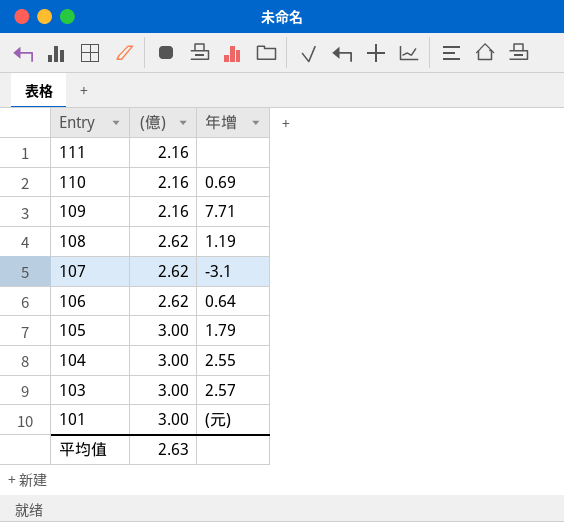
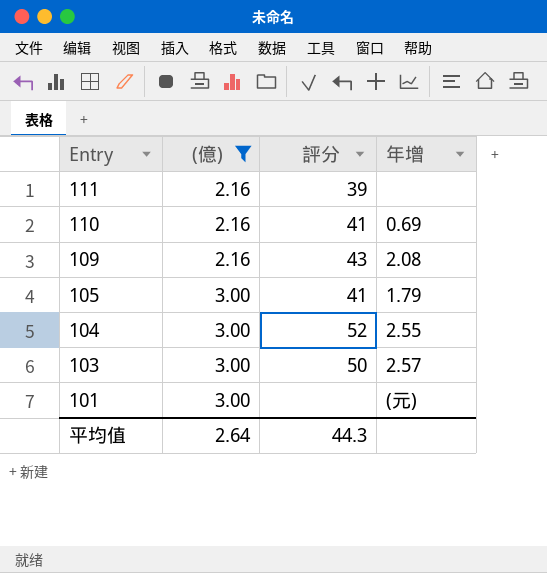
filter: none -> (億) != 2.62
column 評分 | position: none -> 3
109 | 年增: 7.71 -> 2.08
平均值 | (億): 2.63 -> 2.64

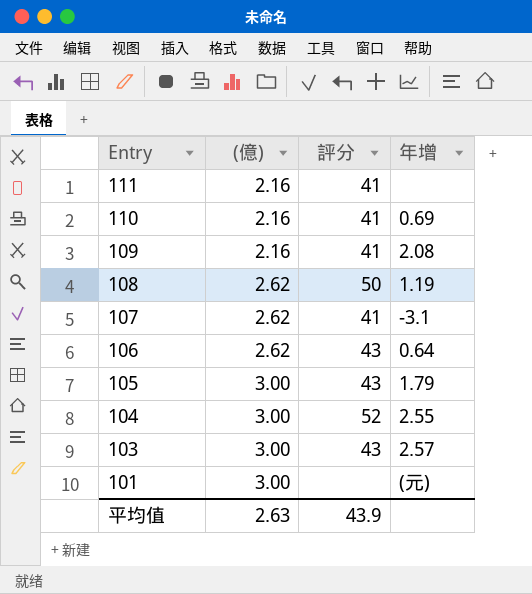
filter: (億) != 2.62 -> none
111 | 評分: 39 -> 41
109 | 評分: 43 -> 41
105 | 評分: 41 -> 43
103 | 評分: 50 -> 43
平均值 | (億): 2.64 -> 2.63
平均值 | 評分: 44.3 -> 43.9

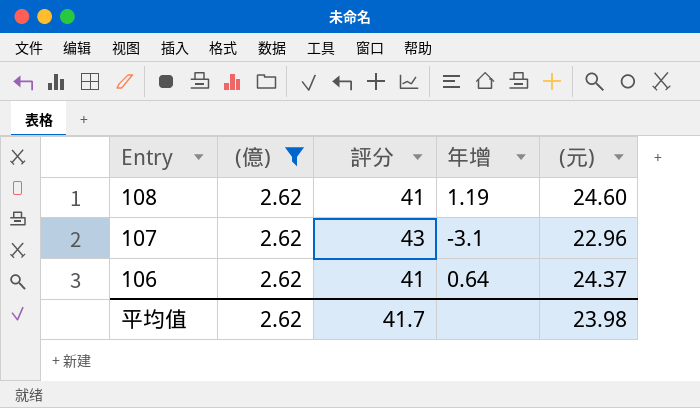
filter: none -> (億) = 2.62
column (元) | position: none -> 5
108 | 評分: 50 -> 41
107 | 評分: 41 -> 43
106 | 評分: 43 -> 41
平均值 | (億): 2.63 -> 2.62
平均值 | 評分: 43.9 -> 41.7

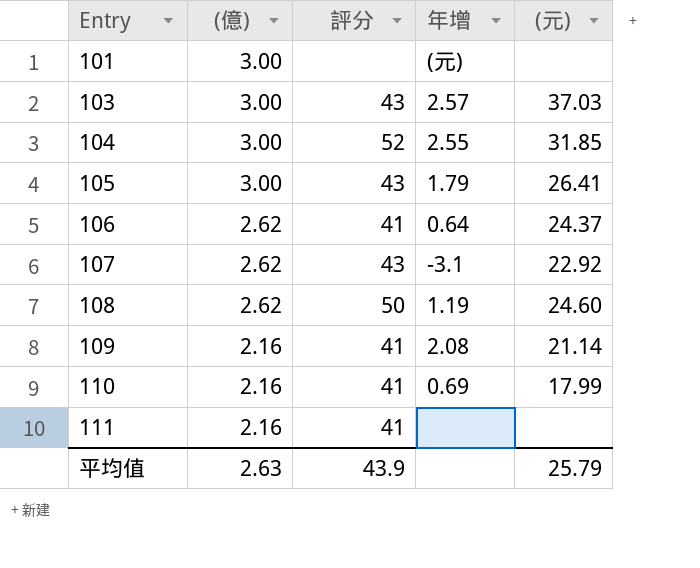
filter: (億) = 2.62 -> none
row order: Entry descending -> Entry ascending
107 | (元): 22.96 -> 22.92
108 | 評分: 41 -> 50
平均值 | (億): 2.62 -> 2.63
平均值 | 評分: 41.7 -> 43.9
平均值 | (元): 23.98 -> 25.79

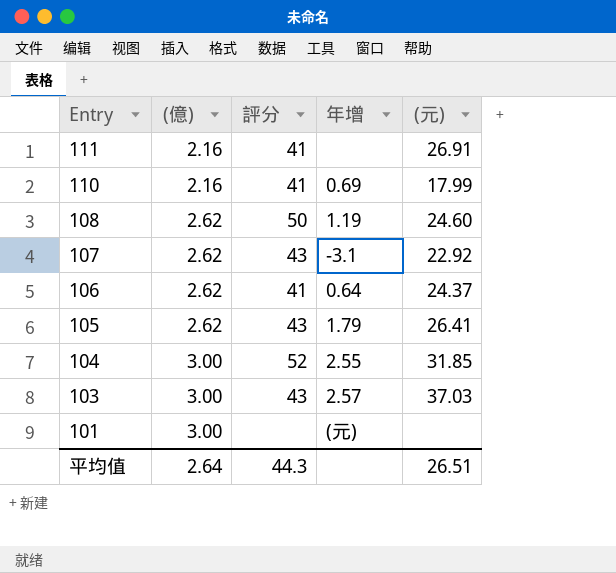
row order: Entry ascending -> Entry descending
row 109: 2.16 | 41 | 2.08 | 21.14 -> none
111 | (元): none -> 26.91
105 | (億): 3.00 -> 2.62
平均值 | (億): 2.63 -> 2.64
平均值 | 評分: 43.9 -> 44.3
平均值 | (元): 25.79 -> 26.51

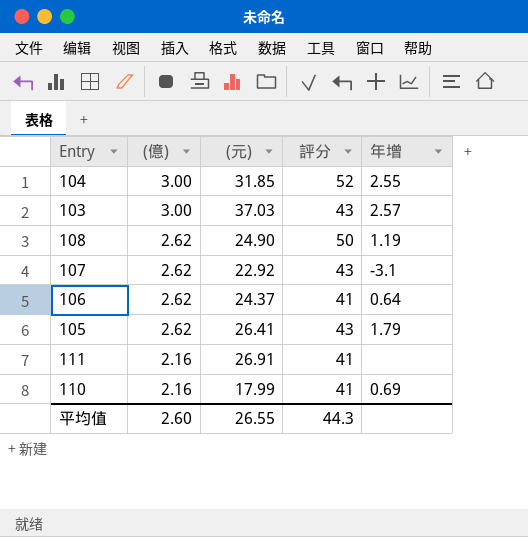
row order: Entry descending -> (億) descending
column (元) | position: 5 -> 3
row 101: 3.00 | none | (元) | none -> none
108 | (元): 24.60 -> 24.90
平均值 | (億): 2.64 -> 2.60
平均值 | (元): 26.51 -> 26.55

